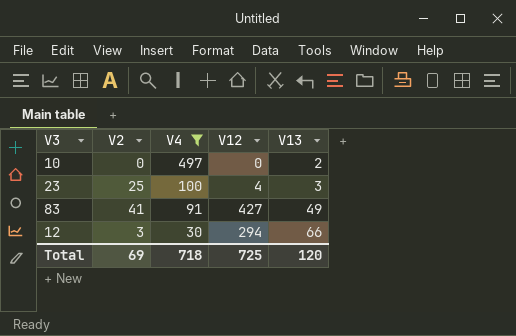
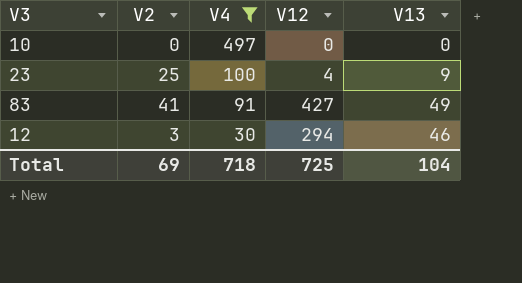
10 | V13: 2 -> 0
23 | V13: 3 -> 9
12 | V13: 66 -> 46
Total | V13: 120 -> 104

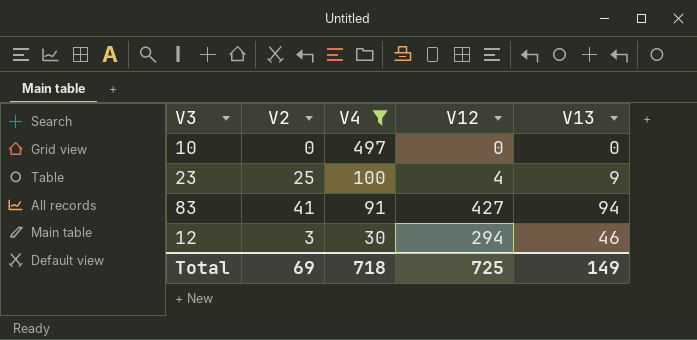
83 | V13: 49 -> 94
Total | V13: 104 -> 149

